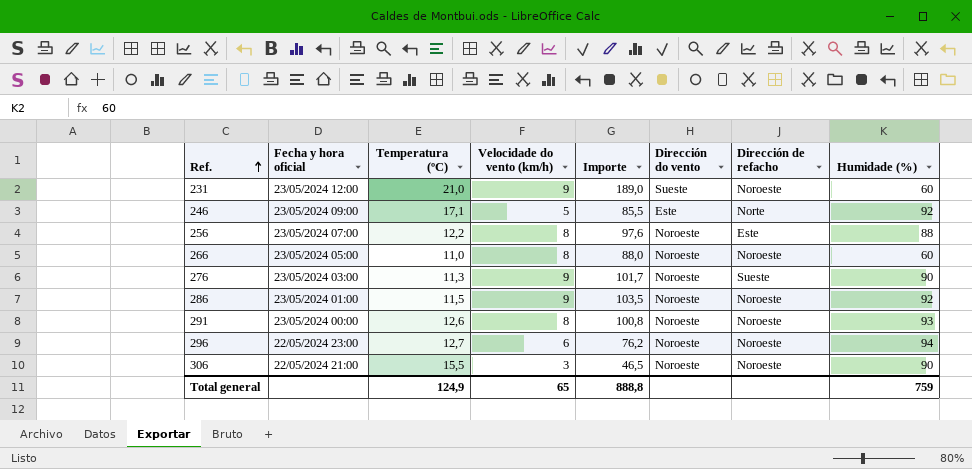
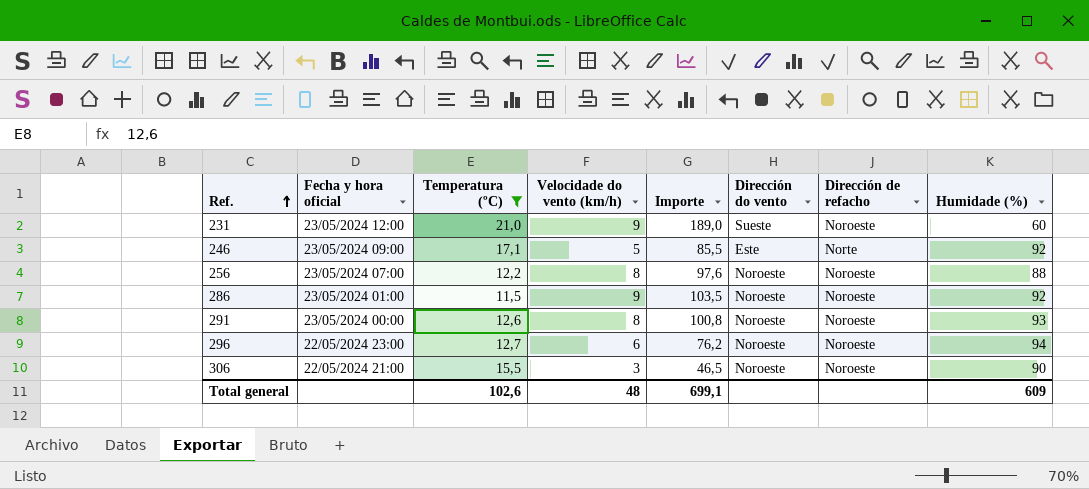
filter: none -> Temperatura (ºC) >= 11,5
256 | Dirección de refacho: Este -> Noroeste
Total general | Temperatura (ºC): 124,9 -> 102,6
Total general | Velocidade do vento (km/h): 65 -> 48
Total general | Importe: 888,8 -> 699,1
Total general | Humidade (%): 759 -> 609

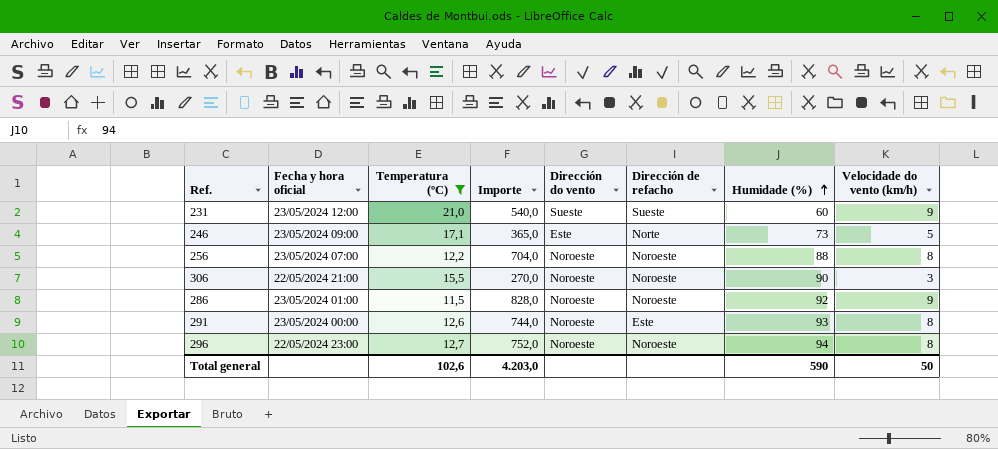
row order: Ref. ascending -> Humidade (%) ascending
column Importe | formula: [Temperatura (ºC)] * [Velocidade do vento (km/h)] -> [Humidade (%)] * [Velocidade do vento (km/h)]
column Velocidade do vento (km/h) | position: 4 -> 8
231 | Dirección de refacho: Noroeste -> Sueste
246 | Humidade (%): 92 -> 73
291 | Dirección de refacho: Noroeste -> Este
296 | Velocidade do vento (km/h): 6 -> 8
Total general | Importe: 699,1 -> 4.203,0
Total general | Humidade (%): 609 -> 590
Total general | Velocidade do vento (km/h): 48 -> 50

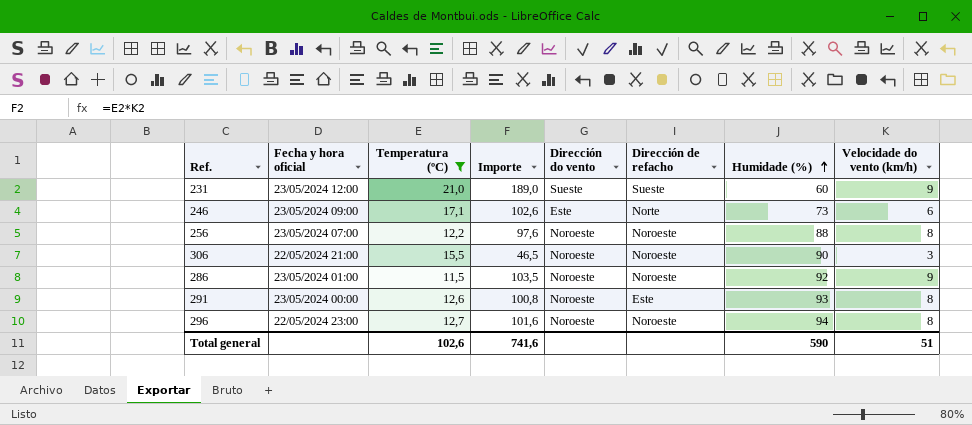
column Importe | formula: [Humidade (%)] * [Velocidade do vento (km/h)] -> [Temperatura (ºC)] * [Velocidade do vento (km/h)]
246 | Velocidade do vento (km/h): 5 -> 6
Total general | Importe: 4.203,0 -> 741,6
Total general | Velocidade do vento (km/h): 50 -> 51

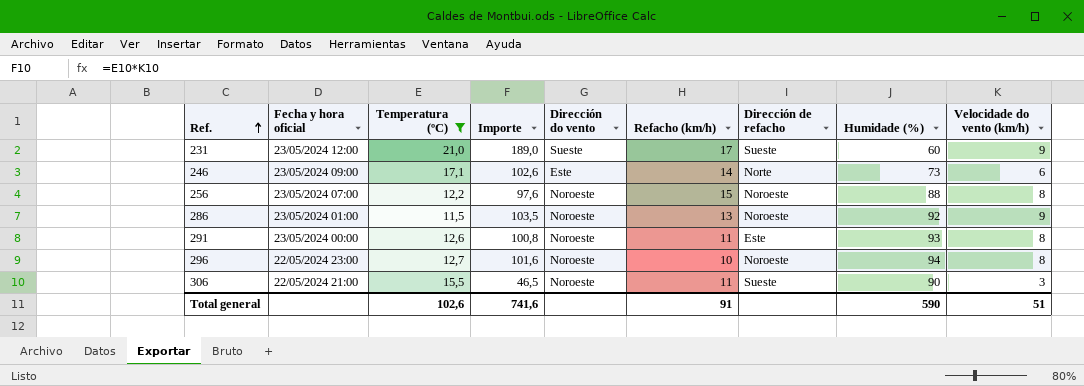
row order: Humidade (%) ascending -> Ref. ascending
column Refacho (km/h) | position: none -> 6
306 | Dirección de refacho: Noroeste -> Sueste

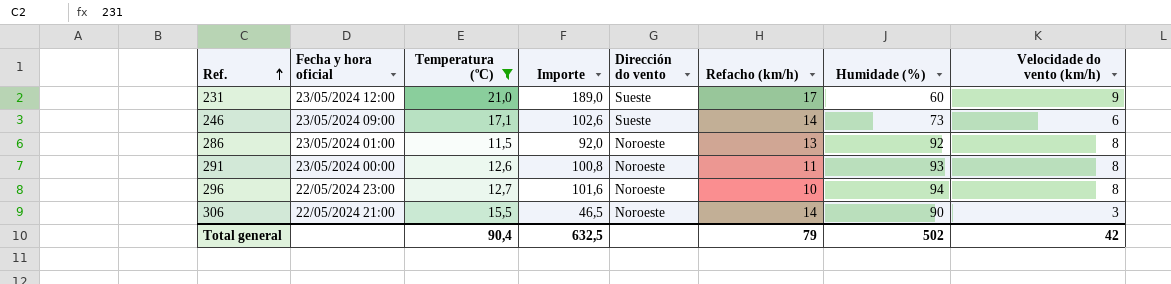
column Dirección de refacho | position: 7 -> none
row 256: 23/05/2024 07:00 | 12,2 | 97,6 | Noroeste | 15 | Noroeste | 88 | 8 -> none
246 | Dirección do vento: Este -> Sueste
286 | Importe: 103,5 -> 92,0
286 | Velocidade do vento (km/h): 9 -> 8
306 | Refacho (km/h): 11 -> 14
Total general | Temperatura (ºC): 102,6 -> 90,4
Total general | Importe: 741,6 -> 632,5
Total general | Refacho (km/h): 91 -> 79
Total general | Humidade (%): 590 -> 502
Total general | Velocidade do vento (km/h): 51 -> 42

